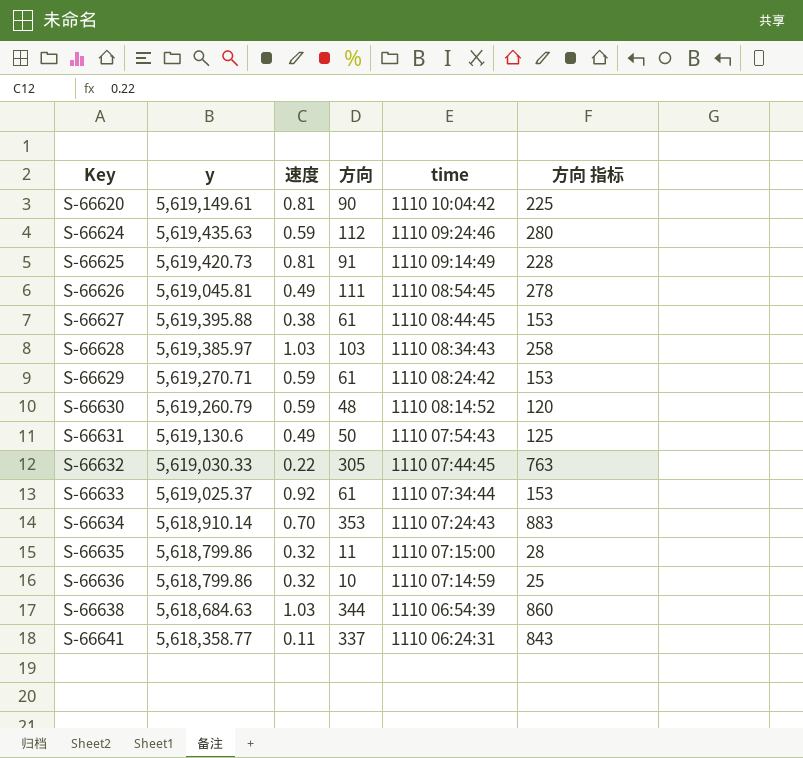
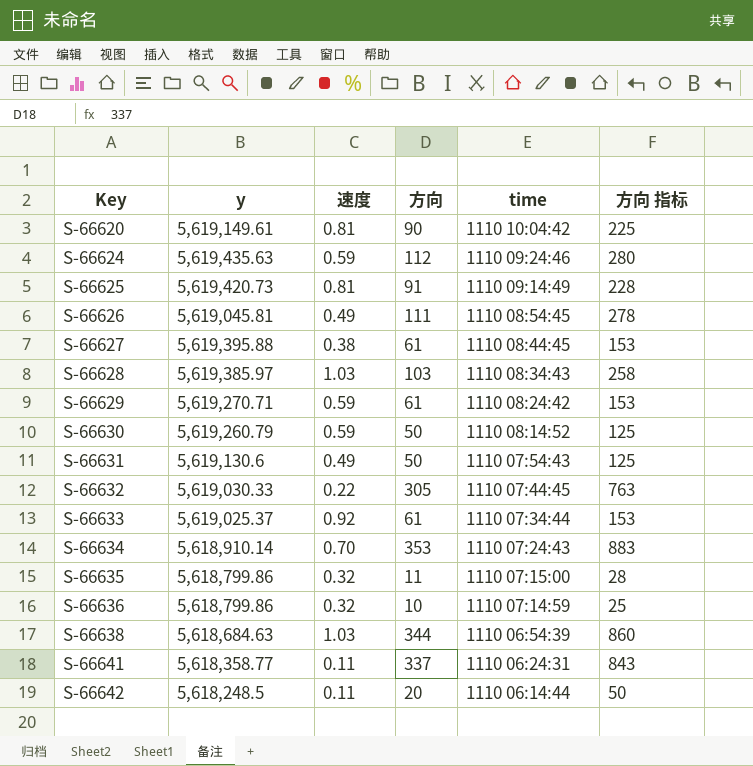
S-66630 | 方向: 48 -> 50
S-66630 | 方向 指标: 120 -> 125
row S-66642: none -> 5,618,248.5 | 0.11 | 20 | 1110 06:14:44 | 50

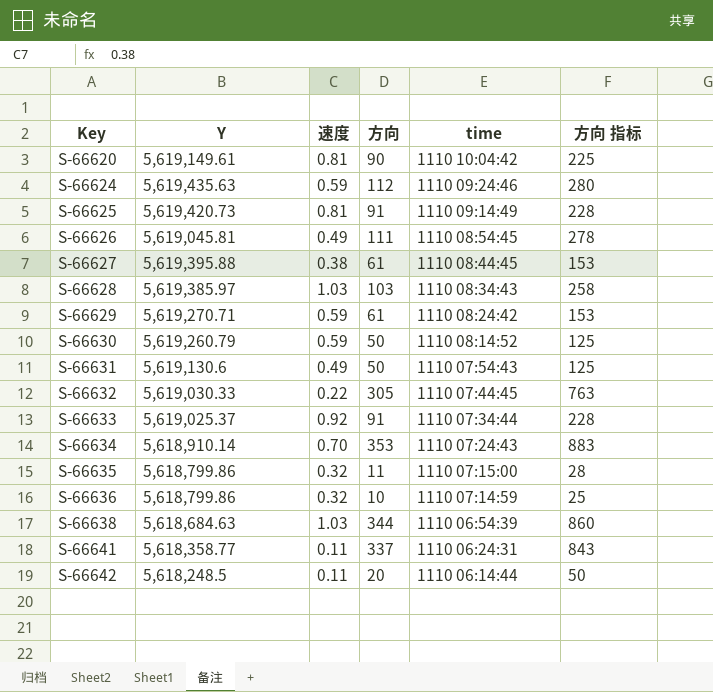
column name: y -> Y
S-66633 | 方向: 61 -> 91
S-66633 | 方向 指标: 153 -> 228

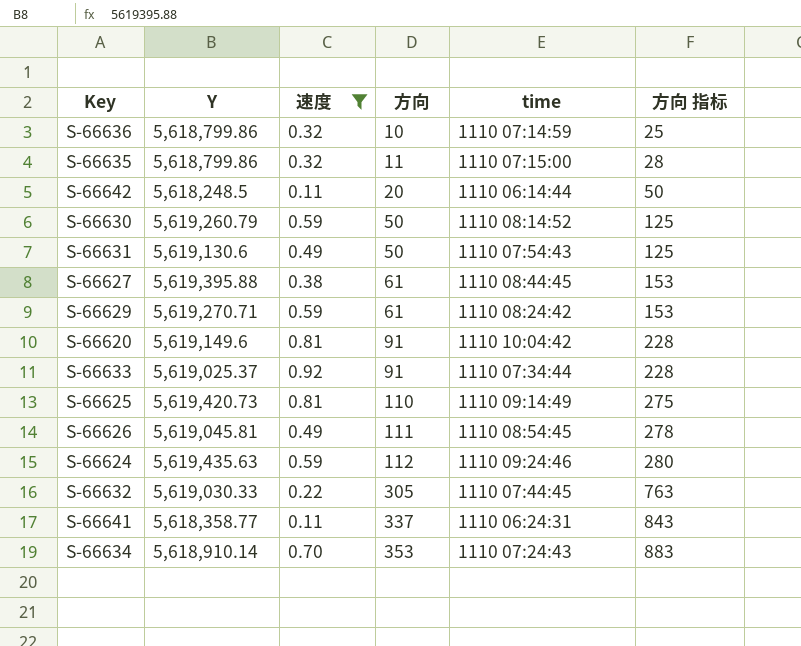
filter: none -> 速度 != 1.03
row order: Key ascending -> 方向 ascending
S-66620 | Y: 5,619,149.61 -> 5,619,149.6
S-66620 | 方向: 90 -> 91
S-66620 | 方向 指标: 225 -> 228
S-66625 | 方向: 91 -> 110
S-66625 | 方向 指标: 228 -> 275

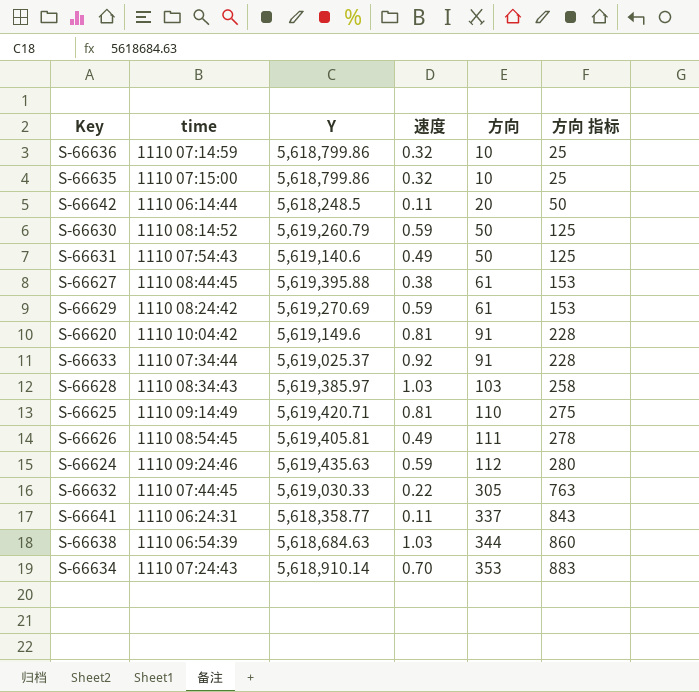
filter: 速度 != 1.03 -> none
column time | position: 5 -> 2
S-66635 | 方向: 11 -> 10
S-66635 | 方向 指标: 28 -> 25
S-66631 | Y: 5,619,130.6 -> 5,619,140.6
S-66629 | Y: 5,619,270.71 -> 5,619,270.69
S-66625 | Y: 5,619,420.73 -> 5,619,420.71
S-66626 | Y: 5,619,045.81 -> 5,619,405.81

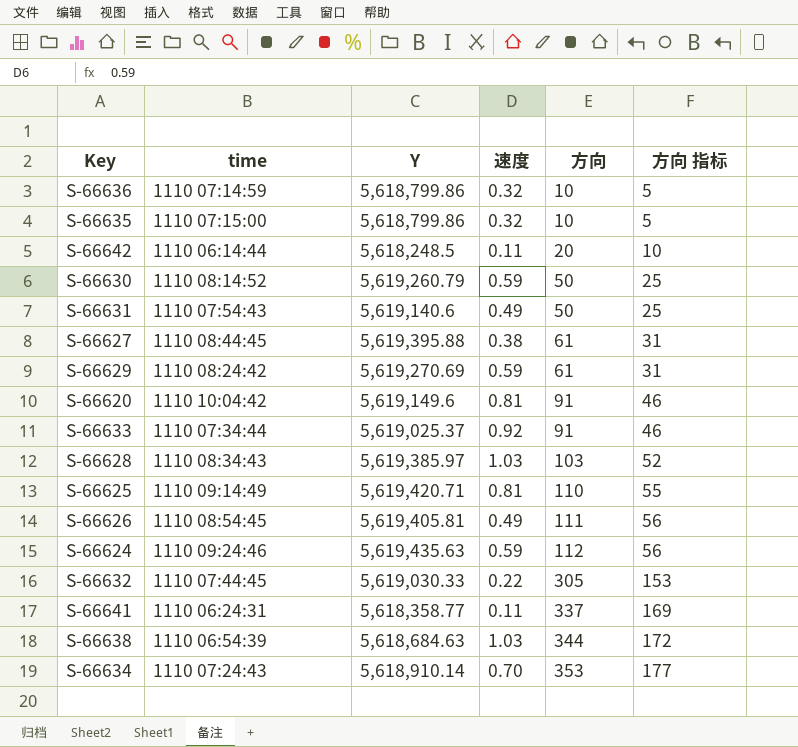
column 方向 指标 | formula: [方向] * 2.5 -> [方向] * 0.5

